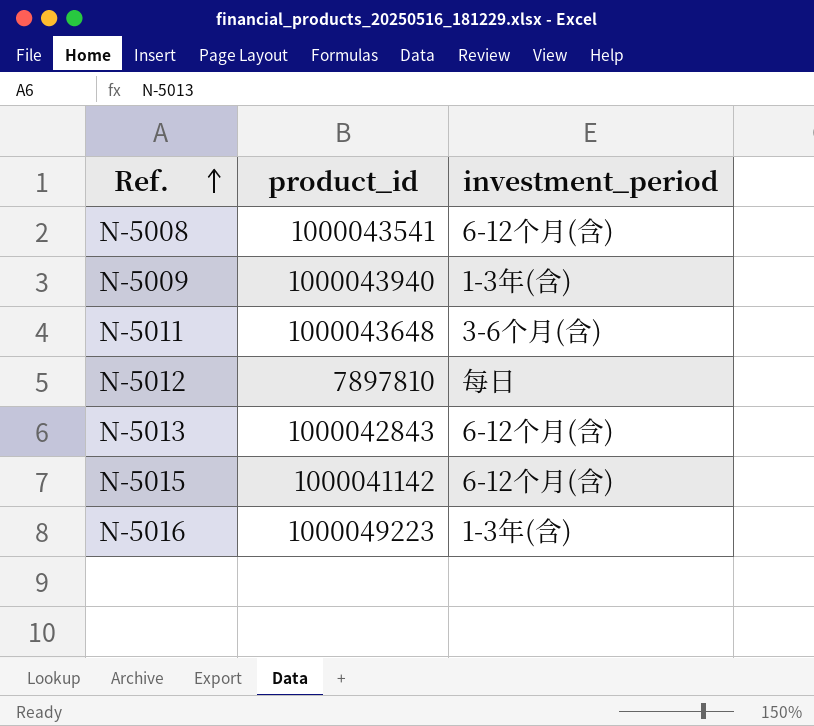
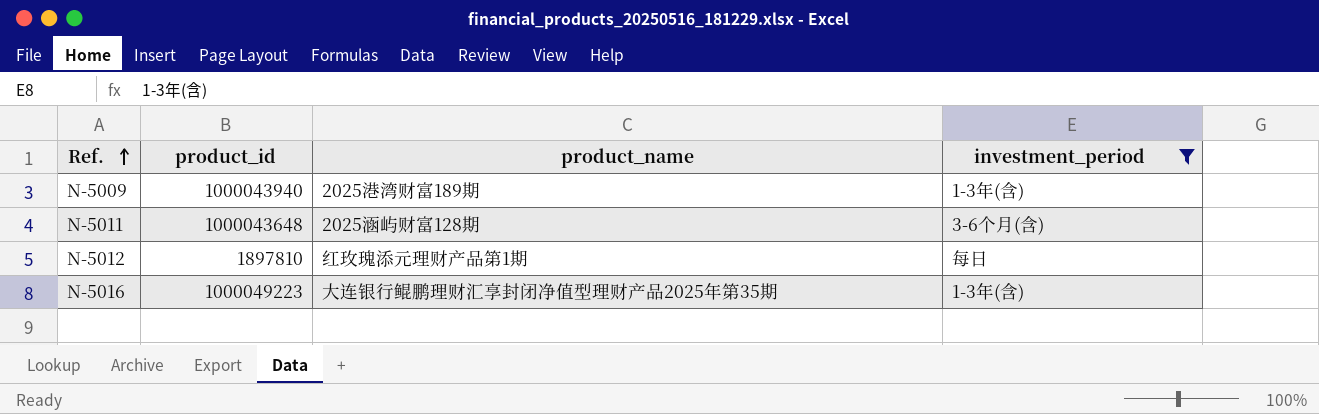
filter: none -> investment_period != 6-12个月(含)
column product_name | position: none -> 3
N-5012 | product_id: 7897810 -> 1897810

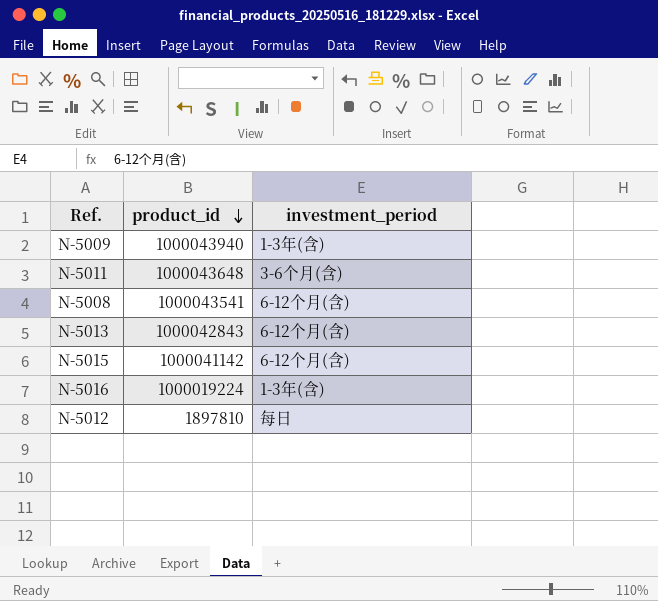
filter: investment_period != 6-12个月(含) -> none
row order: Ref. ascending -> product_id descending
column product_name | position: 3 -> none
N-5016 | product_id: 1000049223 -> 1000019224

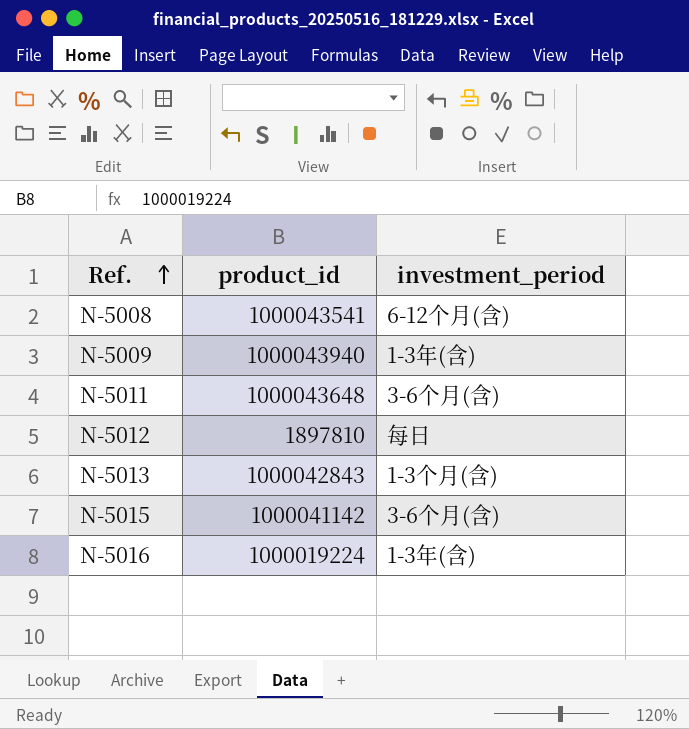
row order: product_id descending -> Ref. ascending
N-5013 | investment_period: 6-12个月(含) -> 1-3个月(含)
N-5015 | investment_period: 6-12个月(含) -> 3-6个月(含)

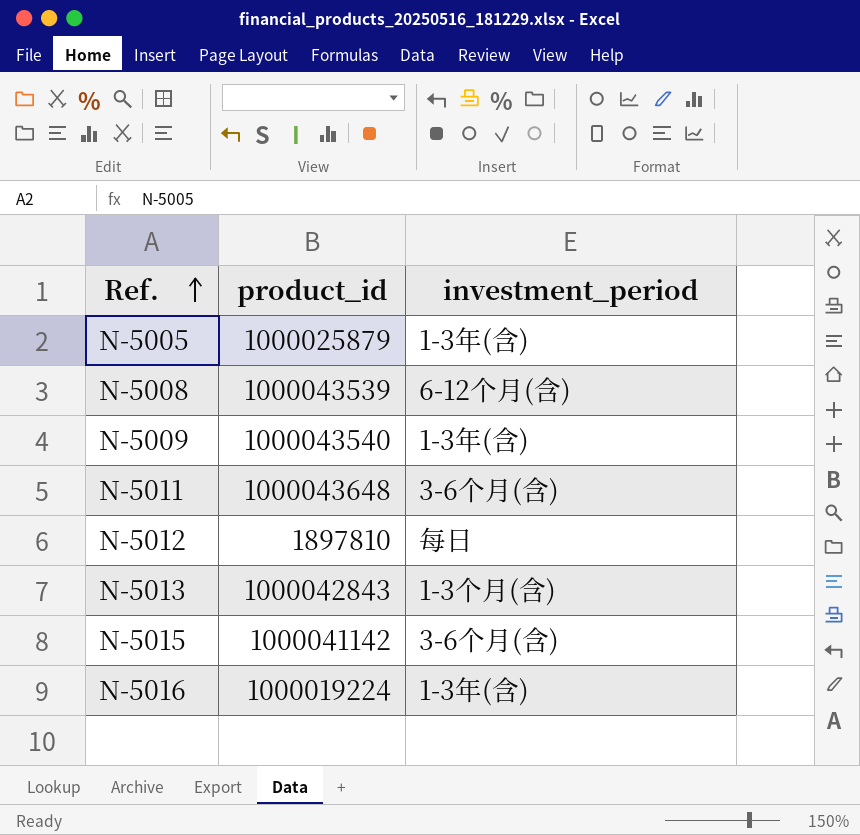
row N-5005: none -> 1000025879 | 1-3年(含)
N-5008 | product_id: 1000043541 -> 1000043539
N-5009 | product_id: 1000043940 -> 1000043540

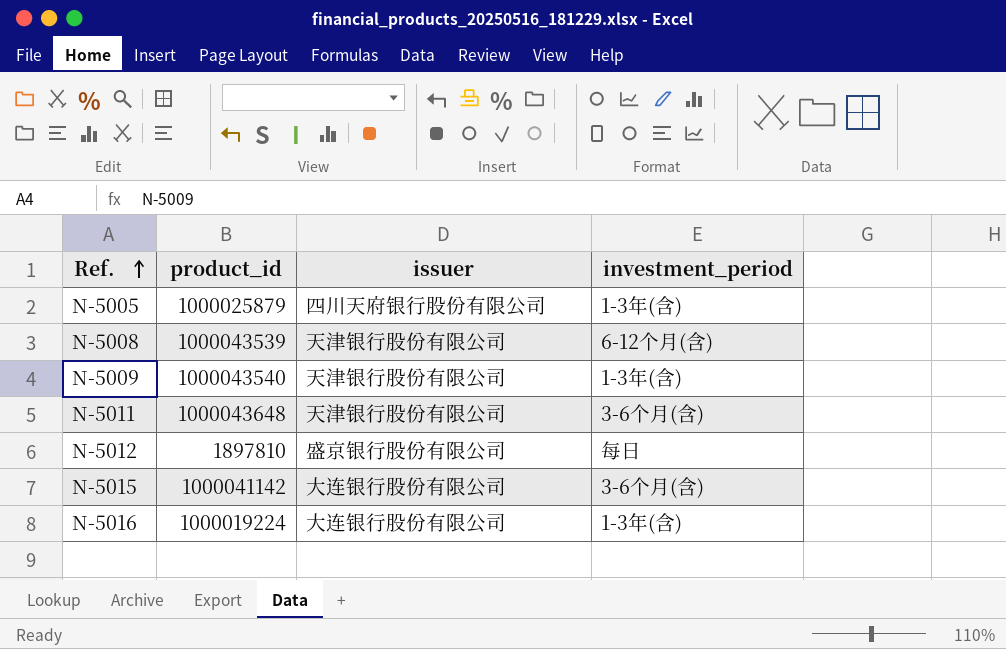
column issuer | position: none -> 3
row N-5013: 1000042843 | 1-3个月(含) -> none

